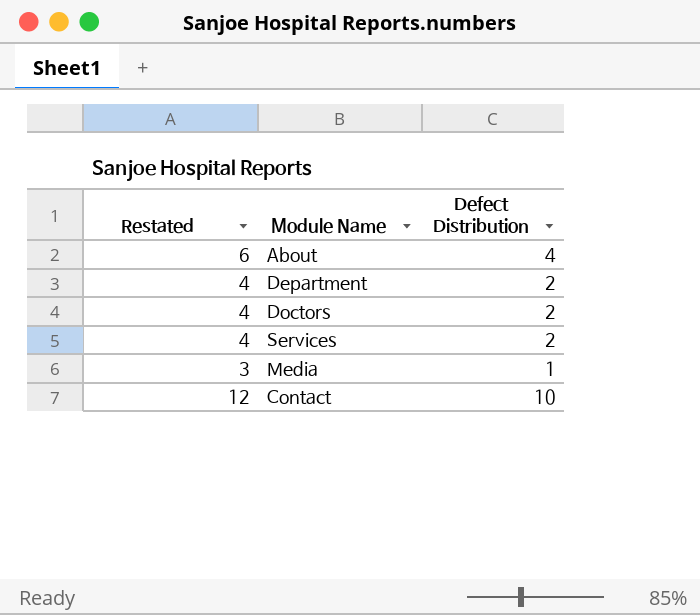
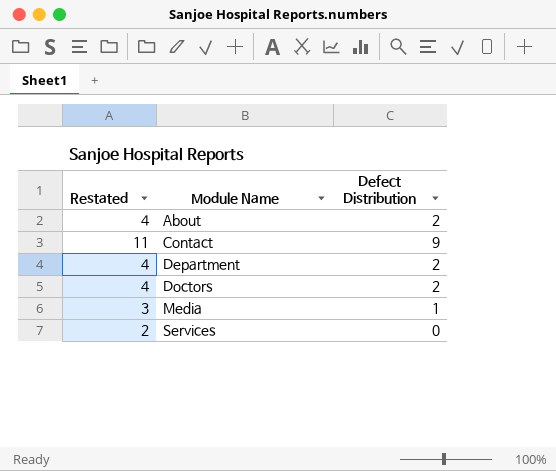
row order: none -> Module Name ascending
About | Restated: 6 -> 4
About | Defect Distribution: 4 -> 2
Contact | Restated: 12 -> 11
Contact | Defect Distribution: 10 -> 9
Services | Restated: 4 -> 2
Services | Defect Distribution: 2 -> 0

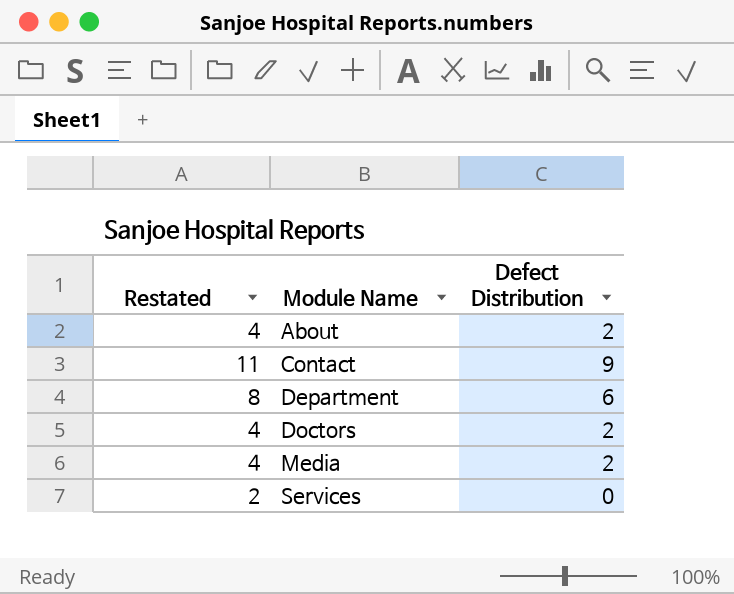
Department | Restated: 4 -> 8
Department | Defect Distribution: 2 -> 6
Media | Restated: 3 -> 4
Media | Defect Distribution: 1 -> 2

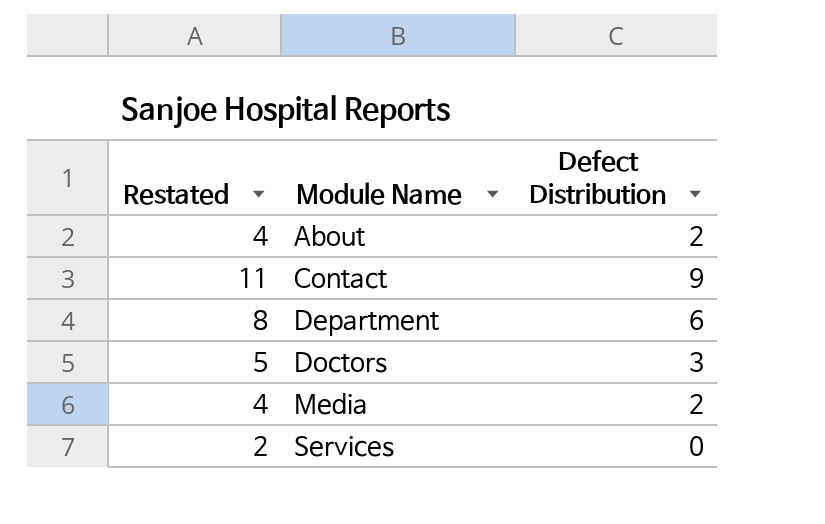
Doctors | Restated: 4 -> 5
Doctors | Defect Distribution: 2 -> 3

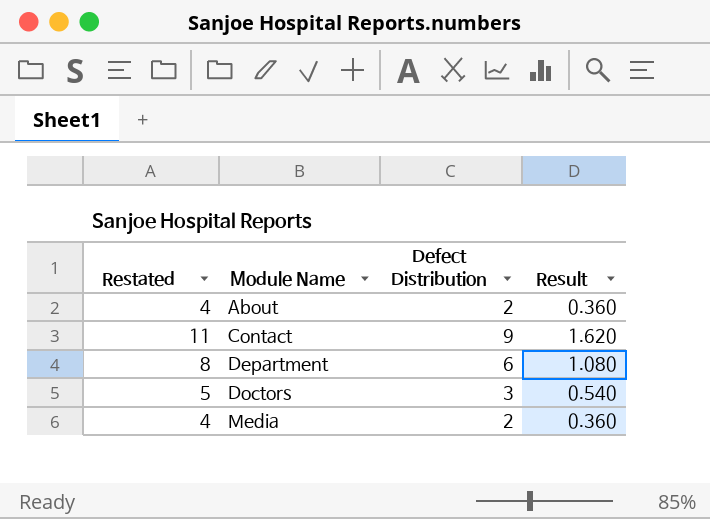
column Result | formula: none -> [Defect Distribution] * 0.18
row Services: 2 | 0 -> none

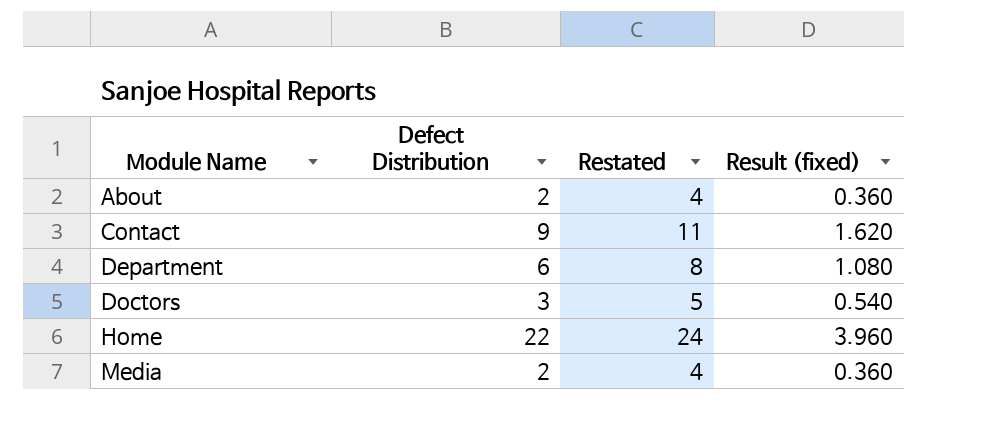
column Restated | position: 1 -> 3
column name: Result -> Result (fixed)
row Home: none -> 22 | 24 | 3.960

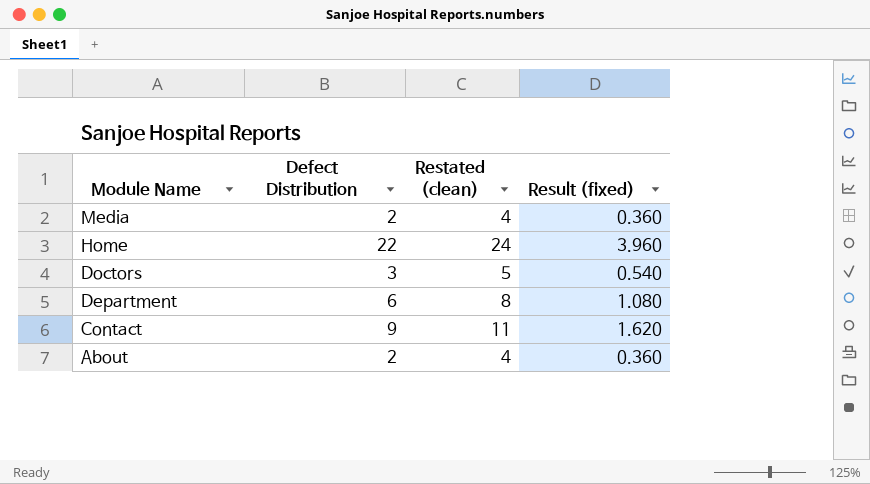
row order: Module Name ascending -> Module Name descending
column name: Restated -> Restated (clean)

